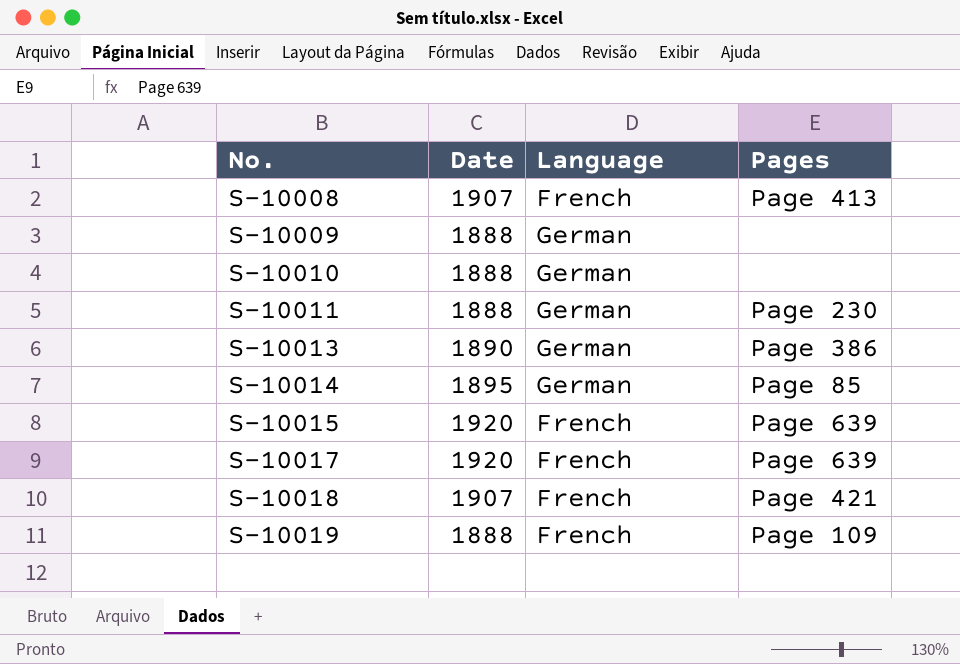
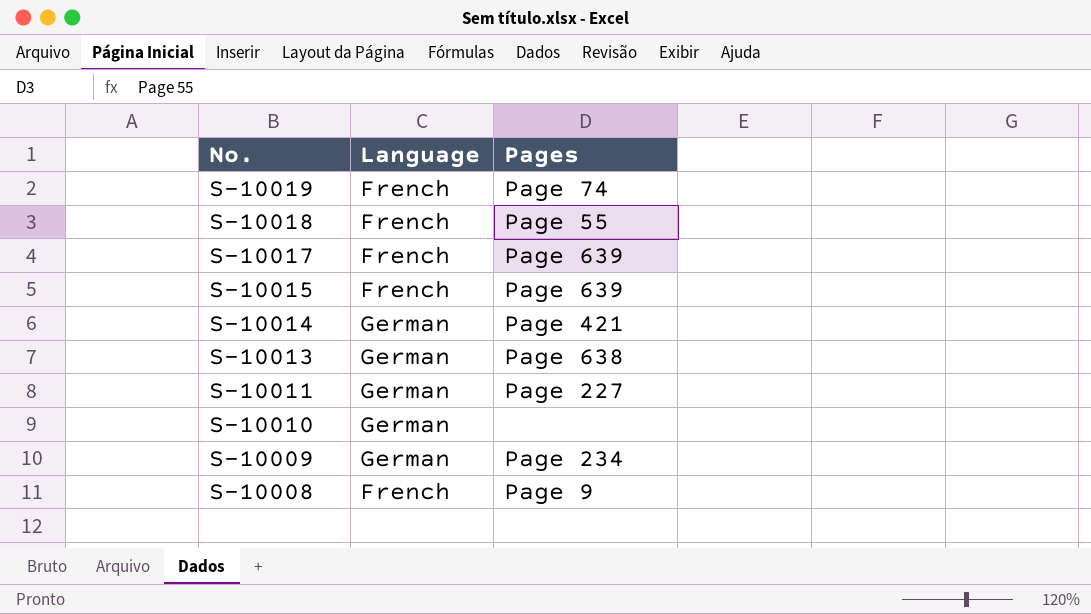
row order: No. ascending -> No. descending
column Date | position: 2 -> none
S-10019 | Pages: Page 109 -> Page 74
S-10018 | Pages: Page 421 -> Page 55
S-10014 | Pages: Page 85 -> Page 421
S-10013 | Pages: Page 386 -> Page 638
S-10011 | Pages: Page 230 -> Page 227
S-10009 | Pages: none -> Page 234
S-10008 | Pages: Page 413 -> Page 9

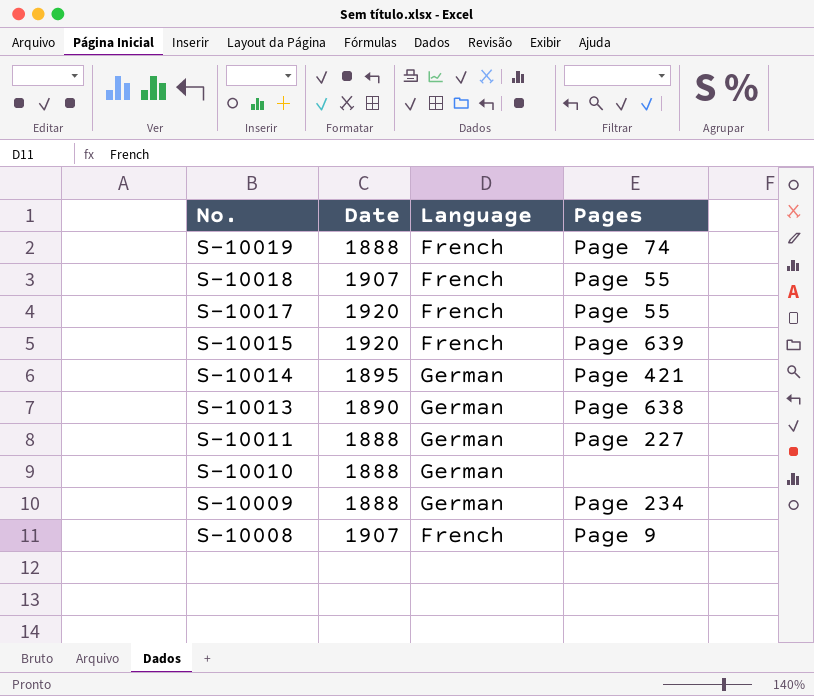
column Date | position: none -> 2
S-10017 | Pages: Page 639 -> Page 55

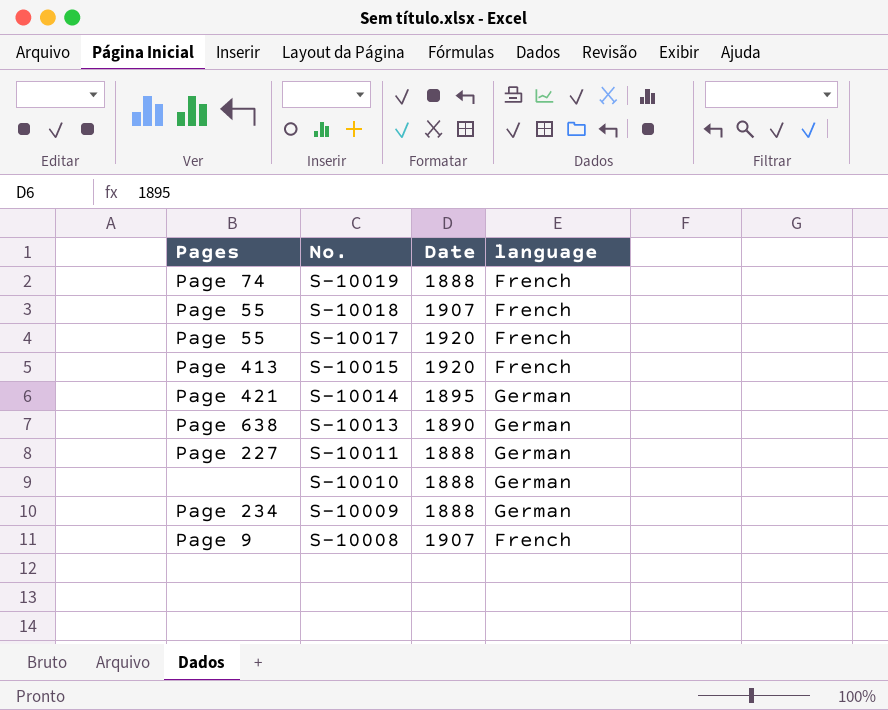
column Pages | position: 4 -> 1
column name: Language -> language
S-10015 | Pages: Page 639 -> Page 413

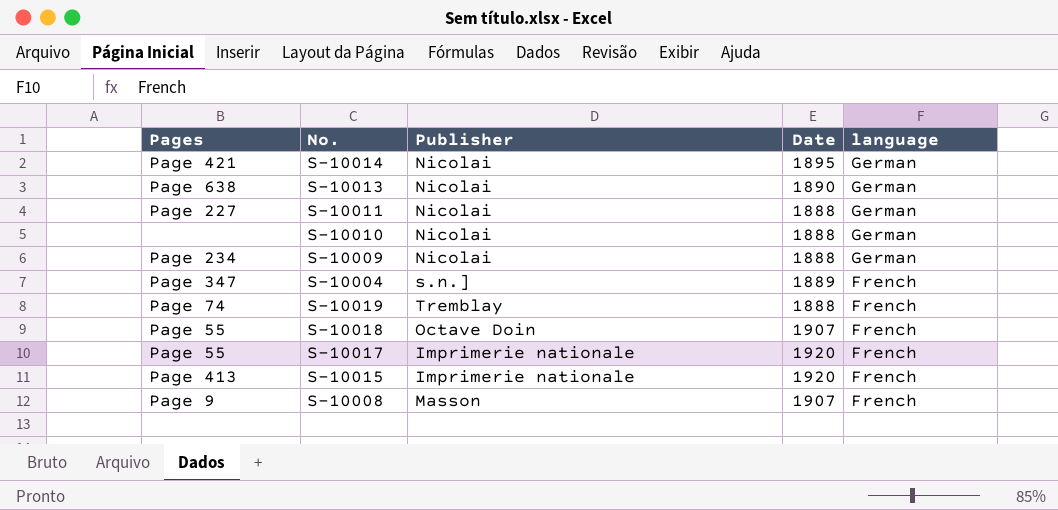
row order: No. descending -> language descending
column Publisher | position: none -> 3
row S-10004: none -> Page 347 | s.n.] | 1889 | French

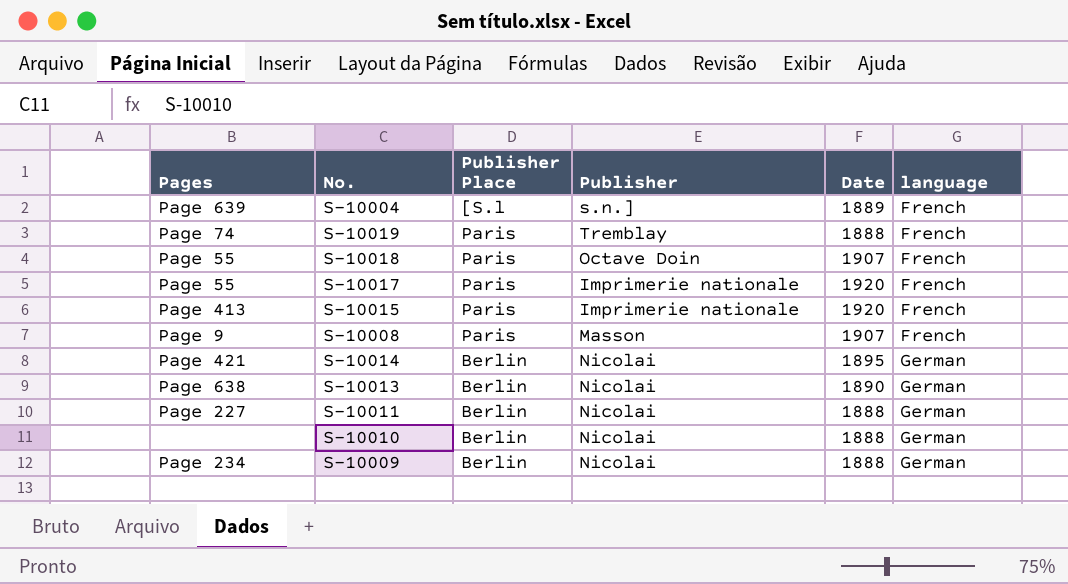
row order: language descending -> language ascending
column Publisher Place | position: none -> 3
S-10004 | Pages: Page 347 -> Page 639

